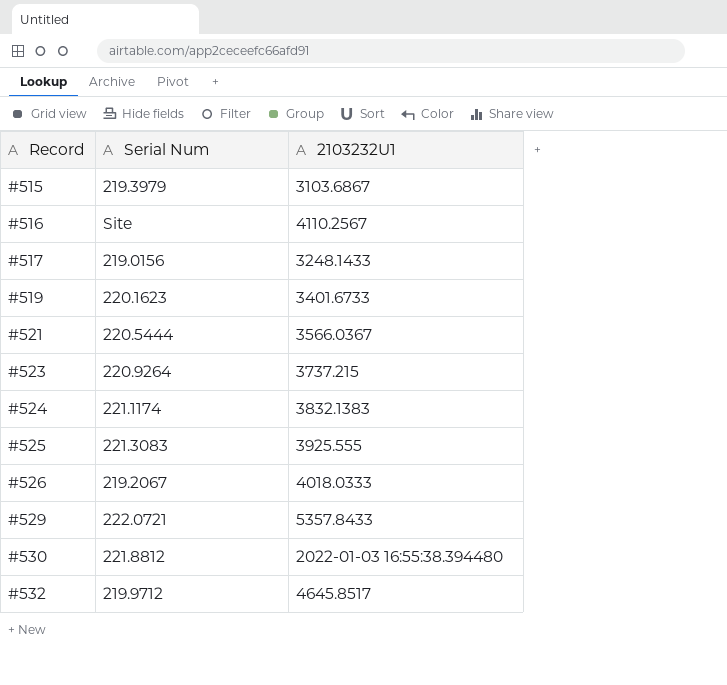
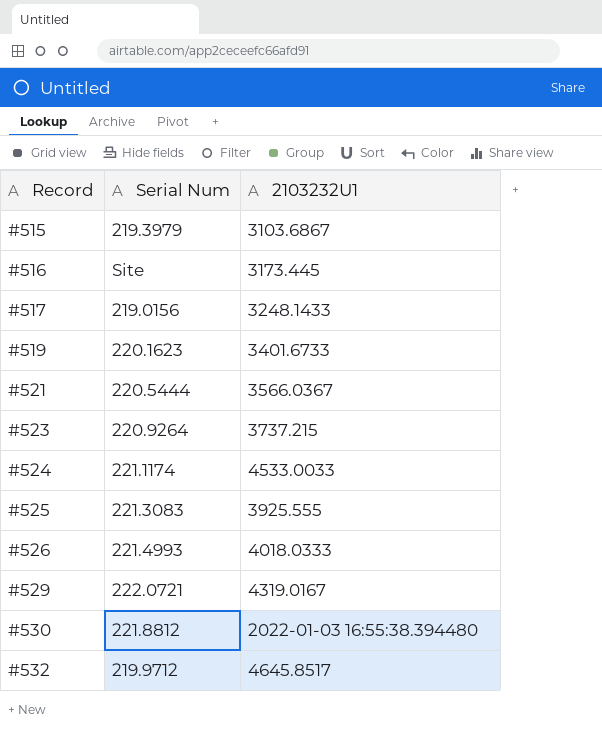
#516 | 2103232U1: 4110.2567 -> 3173.445
#524 | 2103232U1: 3832.1383 -> 4533.0033
#526 | Serial Num: 219.2067 -> 221.4993
#529 | 2103232U1: 5357.8433 -> 4319.0167

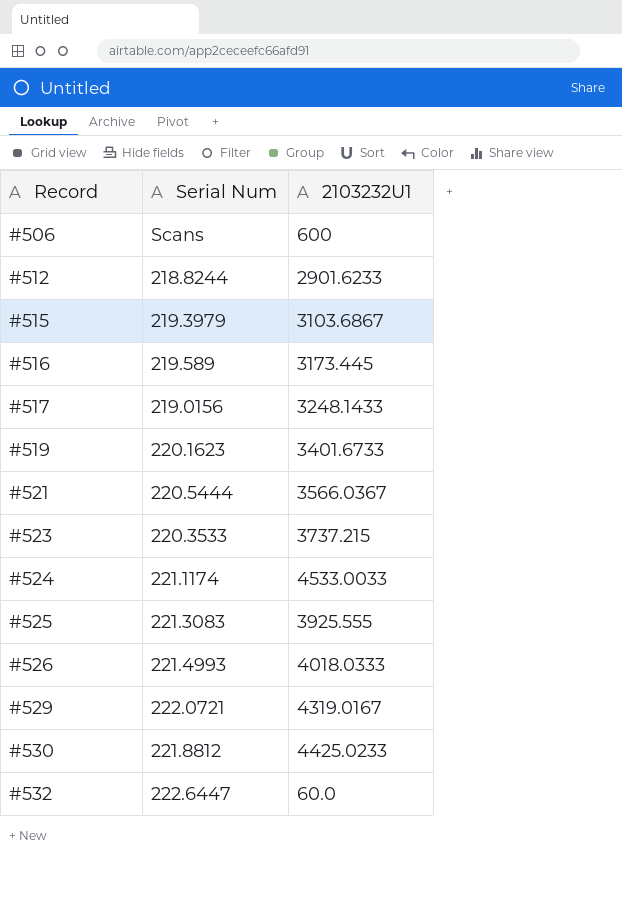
row #506: none -> Scans | 600
row #512: none -> 218.8244 | 2901.6233
#516 | Serial Num: Site -> 219.589
#523 | Serial Num: 220.9264 -> 220.3533
#530 | 2103232U1: 2022-01-03 16:55:38.394480 -> 4425.0233
#532 | Serial Num: 219.9712 -> 222.6447
#532 | 2103232U1: 4645.8517 -> 60.0

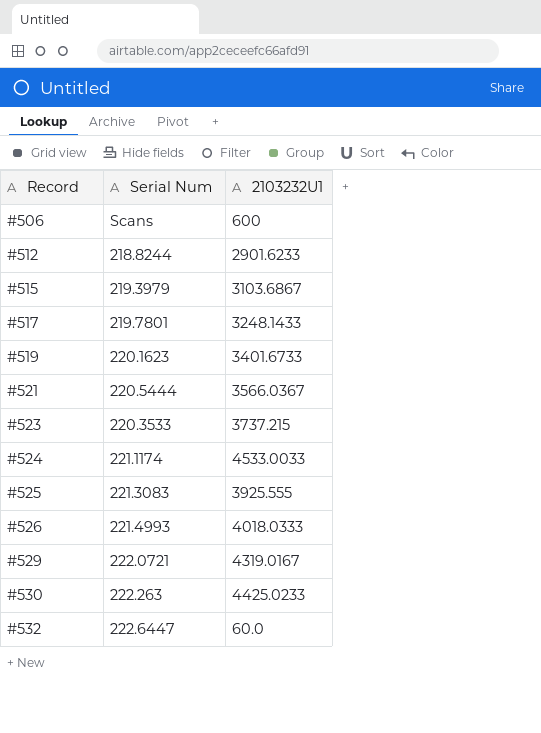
row #516: 219.589 | 3173.445 -> none
#517 | Serial Num: 219.0156 -> 219.7801
#530 | Serial Num: 221.8812 -> 222.263

